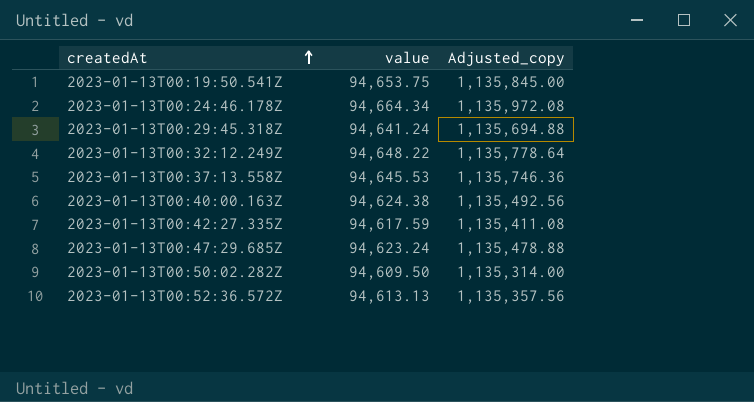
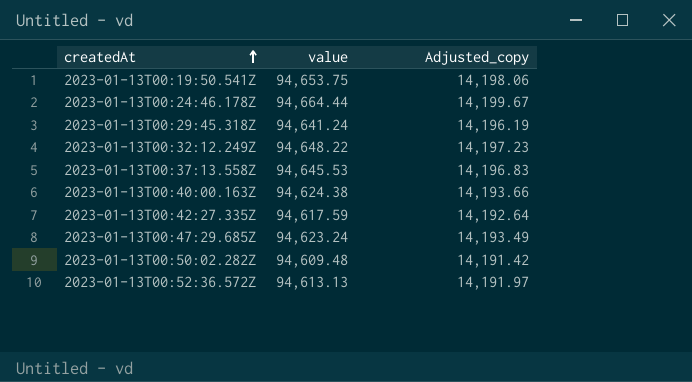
column Adjusted_copy | formula: [value] * 12 -> [value] * 0.15
2023-01-13T00:24:46.178Z | value: 94,664.34 -> 94,664.44
2023-01-13T00:50:02.282Z | value: 94,609.50 -> 94,609.48

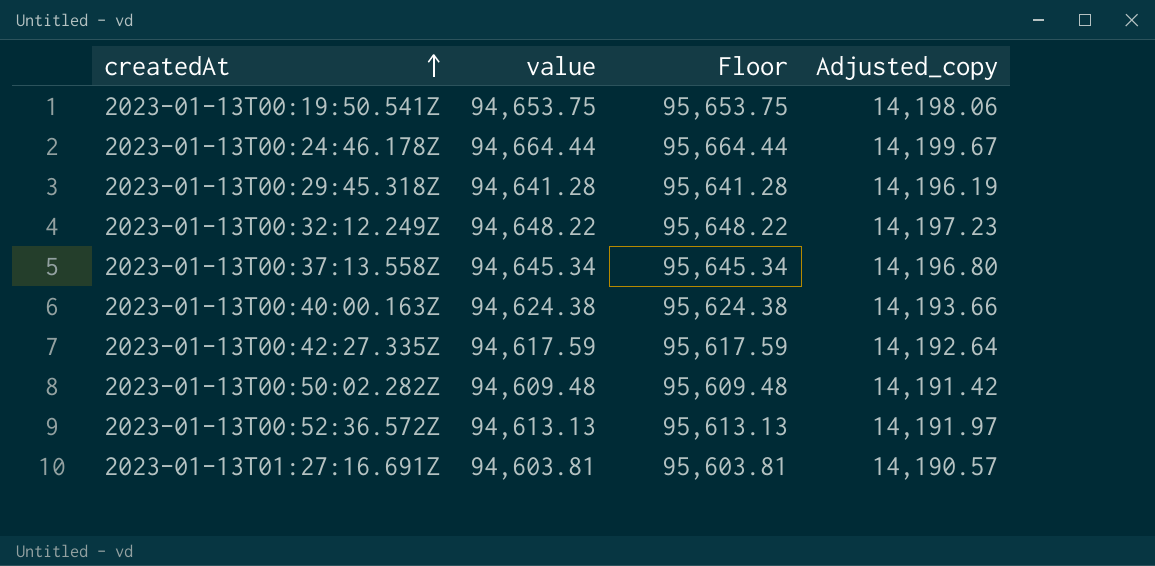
column Floor | formula: none -> [value] + 1000
row 2023-01-13T00:47:29.685Z: 94,623.24 | 14,193.49 -> none
2023-01-13T00:29:45.318Z | value: 94,641.24 -> 94,641.28
2023-01-13T00:37:13.558Z | value: 94,645.53 -> 94,645.34
2023-01-13T00:37:13.558Z | Adjusted_copy: 14,196.83 -> 14,196.80
row 2023-01-13T01:27:16.691Z: none -> 94,603.81 | 95,603.81 | 14,190.57

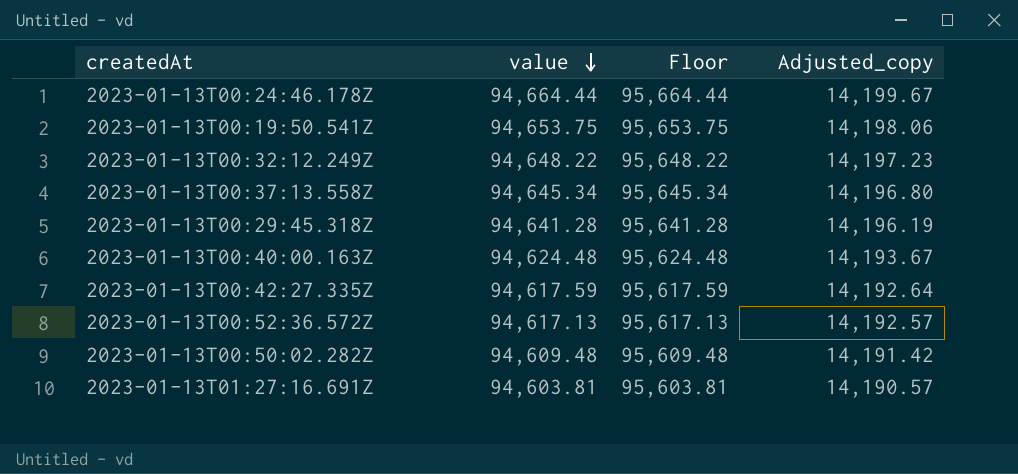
row order: createdAt ascending -> value descending
2023-01-13T00:40:00.163Z | value: 94,624.38 -> 94,624.48
2023-01-13T00:40:00.163Z | Floor: 95,624.38 -> 95,624.48
2023-01-13T00:40:00.163Z | Adjusted_copy: 14,193.66 -> 14,193.67
2023-01-13T00:52:36.572Z | value: 94,613.13 -> 94,617.13
2023-01-13T00:52:36.572Z | Floor: 95,613.13 -> 95,617.13
2023-01-13T00:52:36.572Z | Adjusted_copy: 14,191.97 -> 14,192.57

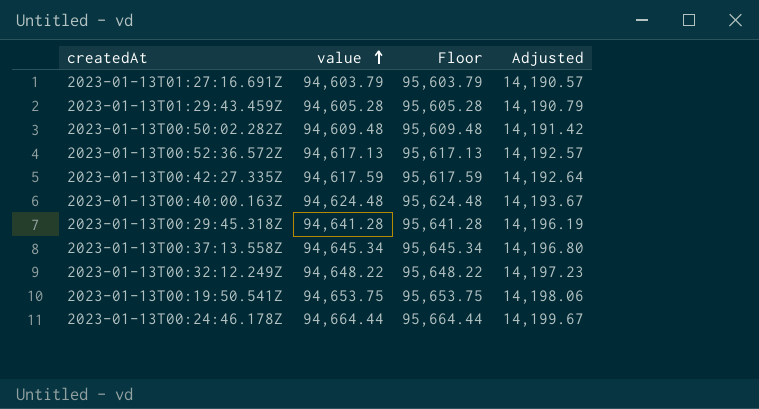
row order: value descending -> value ascending
column name: Adjusted_copy -> Adjusted
2023-01-13T01:27:16.691Z | value: 94,603.81 -> 94,603.79
2023-01-13T01:27:16.691Z | Floor: 95,603.81 -> 95,603.79
row 2023-01-13T01:29:43.459Z: none -> 94,605.28 | 95,605.28 | 14,190.79

